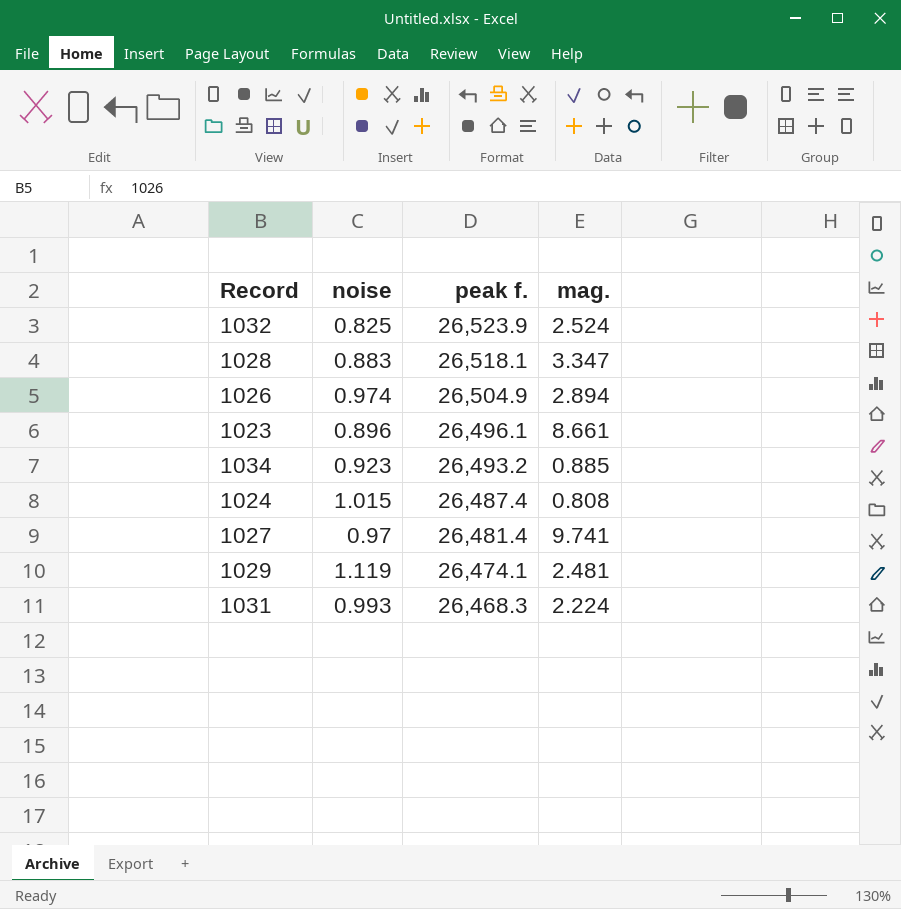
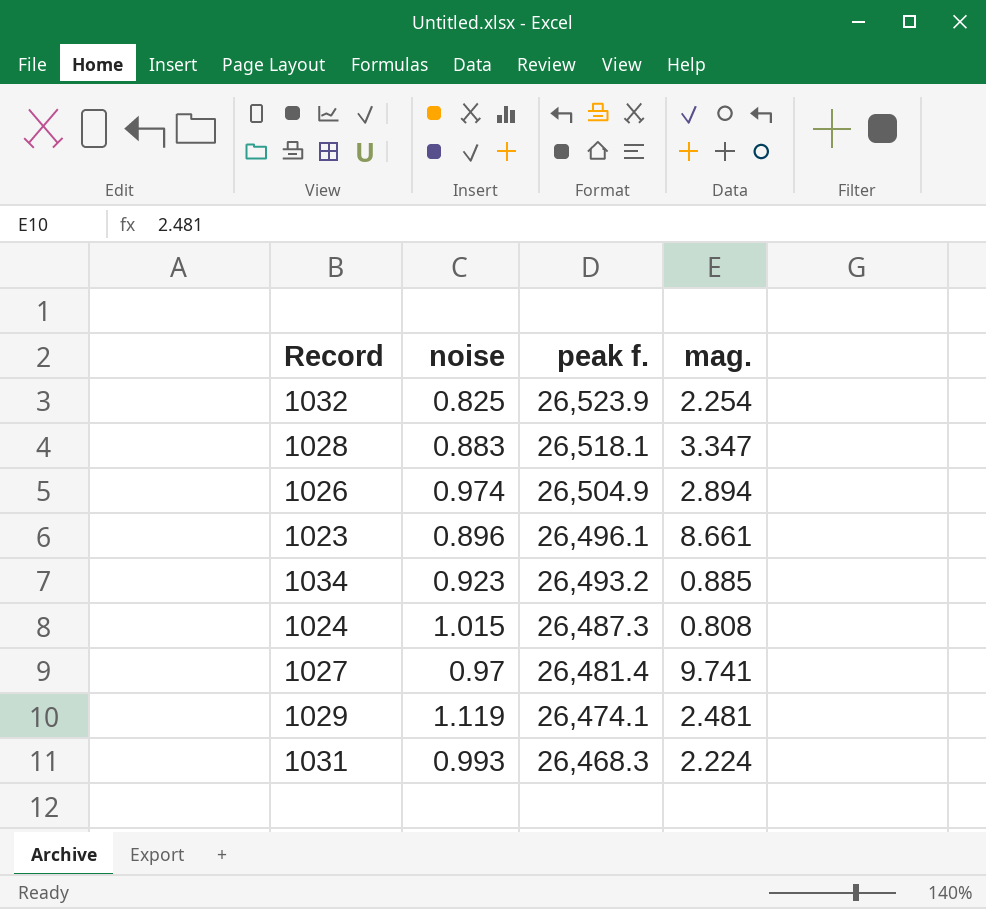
1032 | mag.: 2.524 -> 2.254
1024 | peak f.: 26,487.4 -> 26,487.3

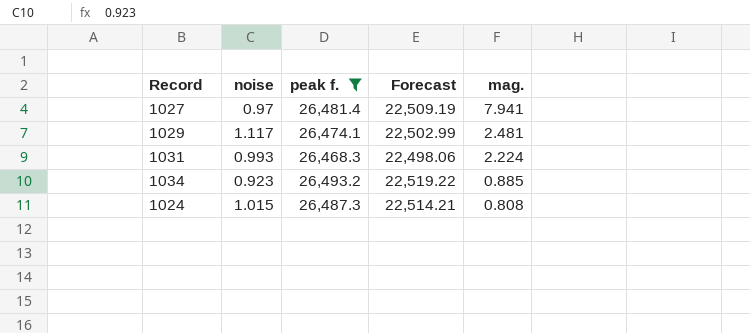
filter: none -> peak f. <= 26,493.2
row order: peak f. descending -> mag. descending
column Forecast | formula: none -> [peak f.] * 0.85
1027 | mag.: 9.741 -> 7.941
1029 | noise: 1.119 -> 1.117

